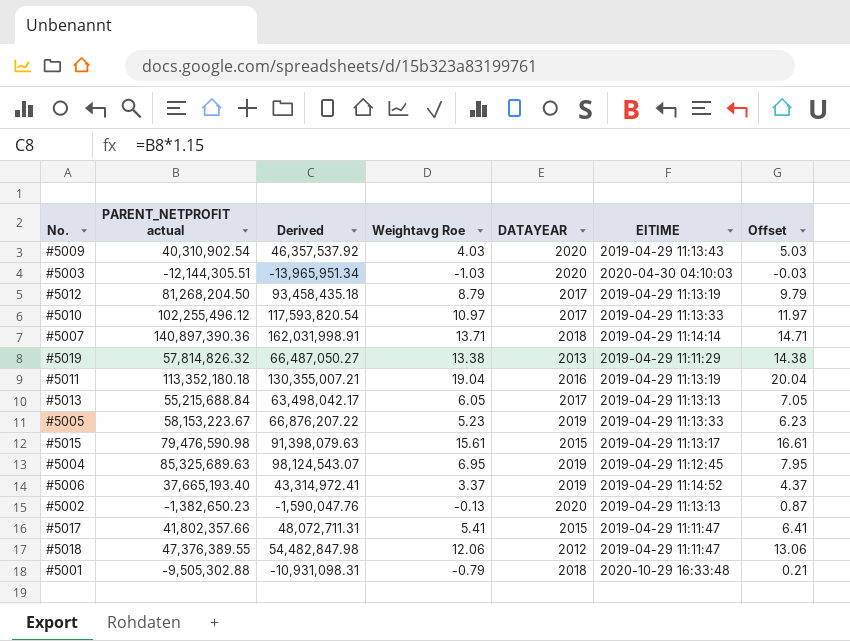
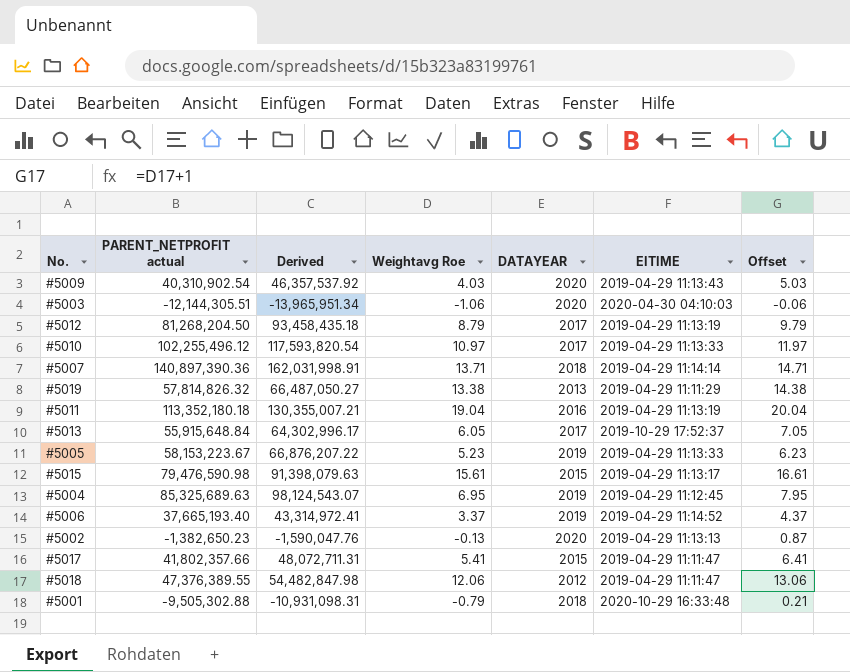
#5003 | Weightavg Roe: -1.03 -> -1.06
#5003 | Offset: -0.03 -> -0.06
#5013 | PARENT_NETPROFIT actual: 55,215,688.84 -> 55,915,648.84
#5013 | Derived: 63,498,042.17 -> 64,302,996.17
#5013 | EITIME: 2019-04-29 11:13:13 -> 2019-10-29 17:52:37

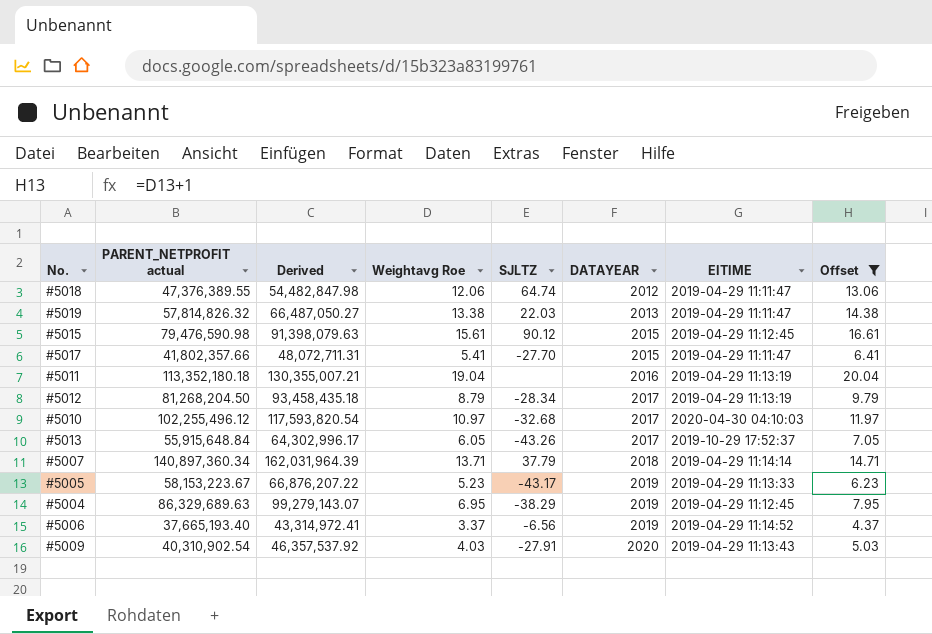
filter: none -> Offset >= 4.37
row order: none -> DATAYEAR ascending
column SJLTZ | position: none -> 5
#5019 | EITIME: 2019-04-29 11:11:29 -> 2019-04-29 11:11:47
#5015 | EITIME: 2019-04-29 11:13:17 -> 2019-04-29 11:12:45
#5010 | EITIME: 2019-04-29 11:13:33 -> 2020-04-30 04:10:03
#5007 | PARENT_NETPROFIT actual: 140,897,390.36 -> 140,897,360.34
#5007 | Derived: 162,031,998.91 -> 162,031,964.39
#5004 | PARENT_NETPROFIT actual: 85,325,689.63 -> 86,329,689.63
#5004 | Derived: 98,124,543.07 -> 99,279,143.07

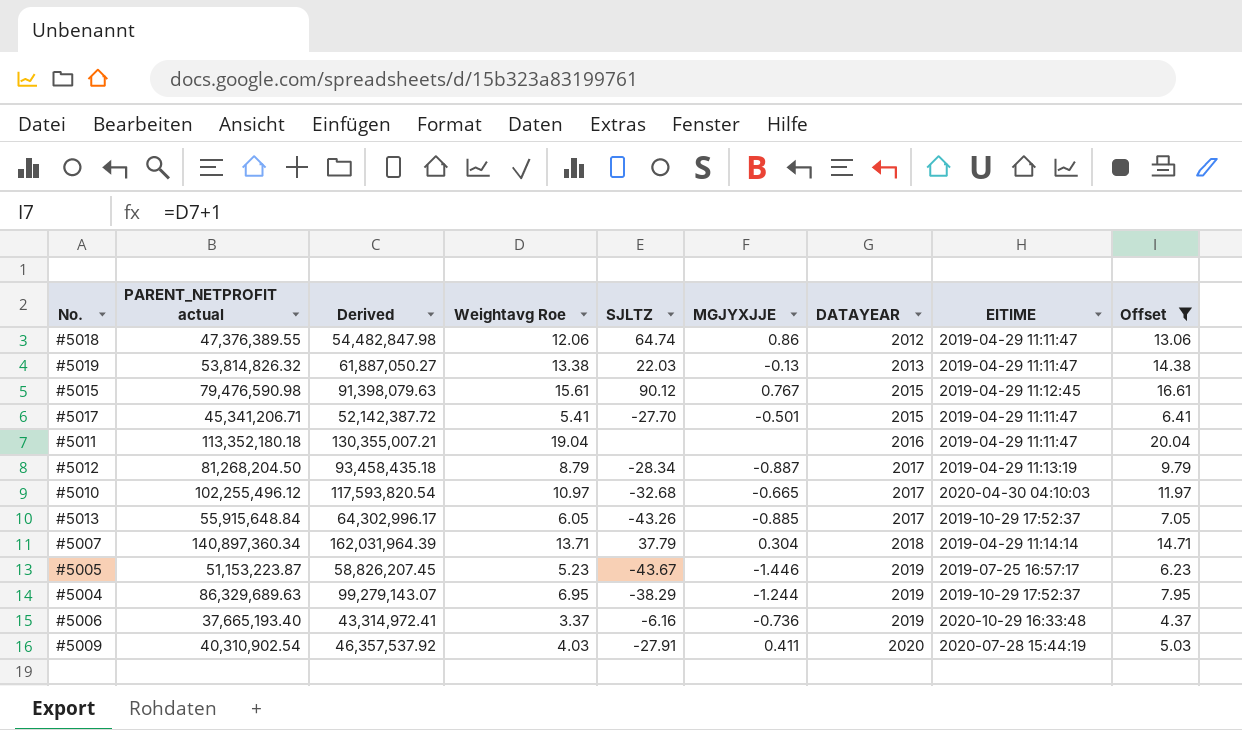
column MGJYXJJE | position: none -> 6
#5019 | PARENT_NETPROFIT actual: 57,814,826.32 -> 53,814,826.32
#5019 | Derived: 66,487,050.27 -> 61,887,050.27
#5017 | PARENT_NETPROFIT actual: 41,802,357.66 -> 45,341,206.71
#5017 | Derived: 48,072,711.31 -> 52,142,387.72
#5011 | EITIME: 2019-04-29 11:13:19 -> 2019-04-29 11:11:47
#5005 | PARENT_NETPROFIT actual: 58,153,223.67 -> 51,153,223.87
#5005 | Derived: 66,876,207.22 -> 58,826,207.45
#5005 | SJLTZ: -43.17 -> -43.67
#5005 | EITIME: 2019-04-29 11:13:33 -> 2019-07-25 16:57:17
#5004 | EITIME: 2019-04-29 11:12:45 -> 2019-10-29 17:52:37
#5006 | SJLTZ: -6.56 -> -6.16
#5006 | EITIME: 2019-04-29 11:14:52 -> 2020-10-29 16:33:48
#5009 | EITIME: 2019-04-29 11:13:43 -> 2020-07-28 15:44:19

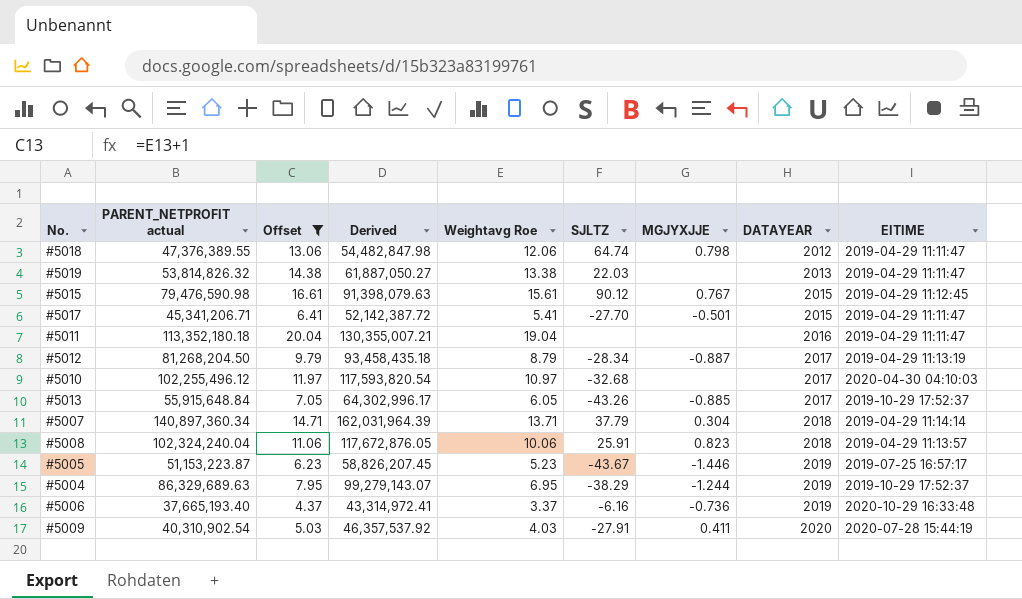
column Offset | position: 9 -> 3
#5018 | MGJYXJJE: 0.86 -> 0.798
#5019 | MGJYXJJE: -0.13 -> none
#5010 | MGJYXJJE: -0.665 -> none
row #5008: none -> 102,324,240.04 | 11.06 | 117,672,876.05 | 10.06 | 25.91 | 0.823 | 2018 | 2019-04-29 11:13:57

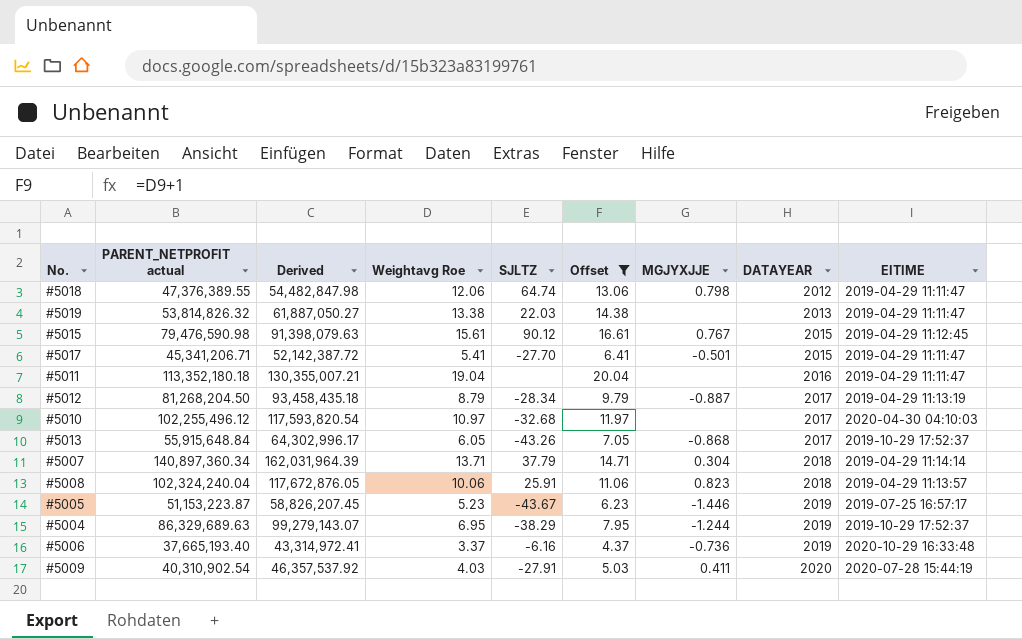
column Offset | position: 3 -> 6
#5013 | MGJYXJJE: -0.885 -> -0.868

